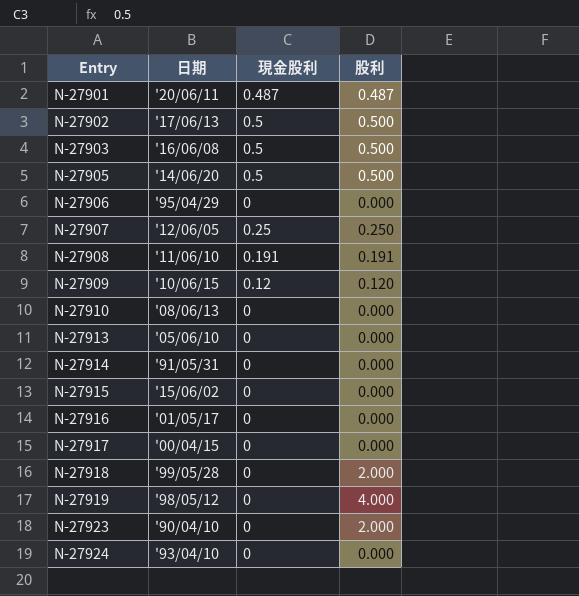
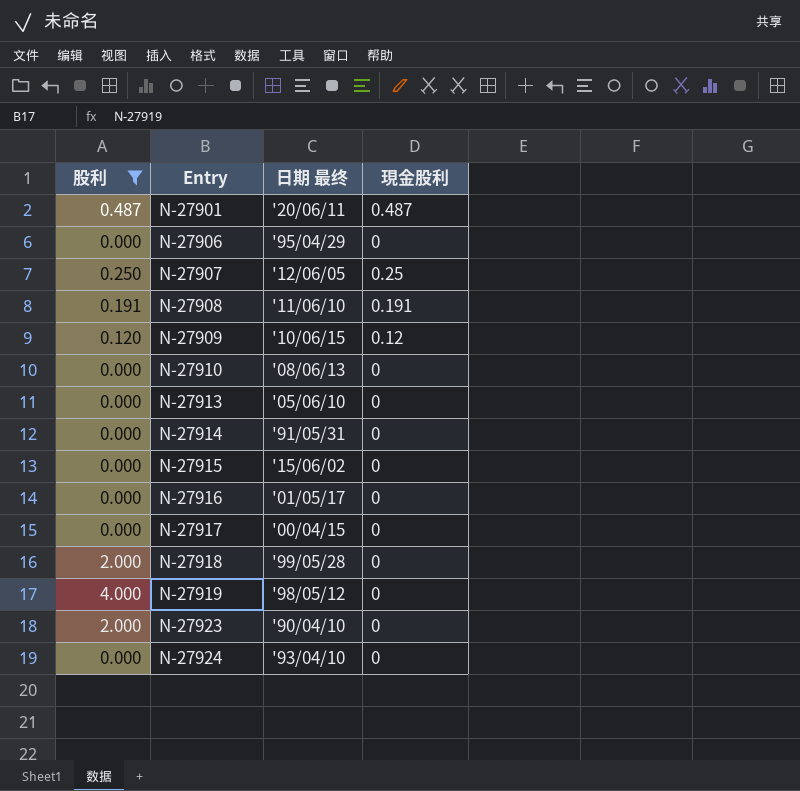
filter: none -> 股利 != 0.500
column 股利 | position: 4 -> 1
column name: 日期 -> 日期 最终

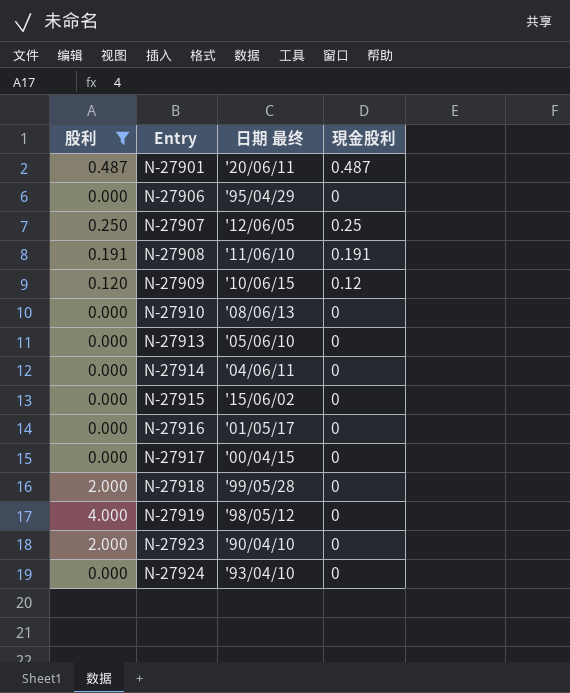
N-27914 | 日期 最终: '91/05/31 -> '04/06/11

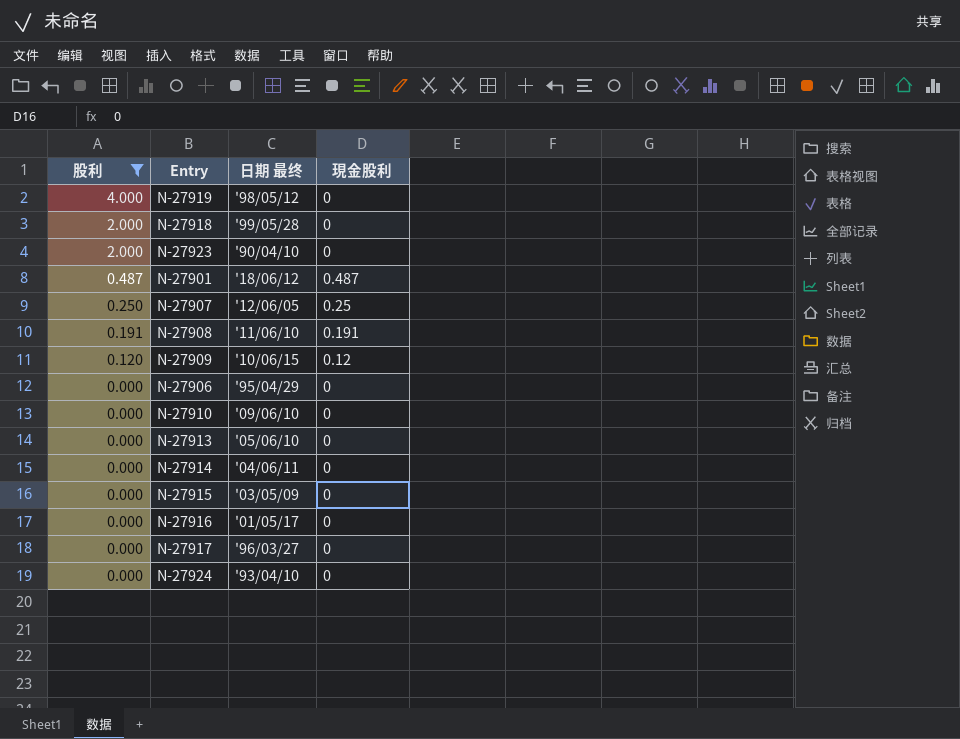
row order: Entry ascending -> 股利 descending
N-27901 | 日期 最终: '20/06/11 -> '18/06/12
N-27910 | 日期 最终: '08/06/13 -> '09/06/10
N-27915 | 日期 最终: '15/06/02 -> '03/05/09
N-27917 | 日期 最终: '00/04/15 -> '96/03/27

